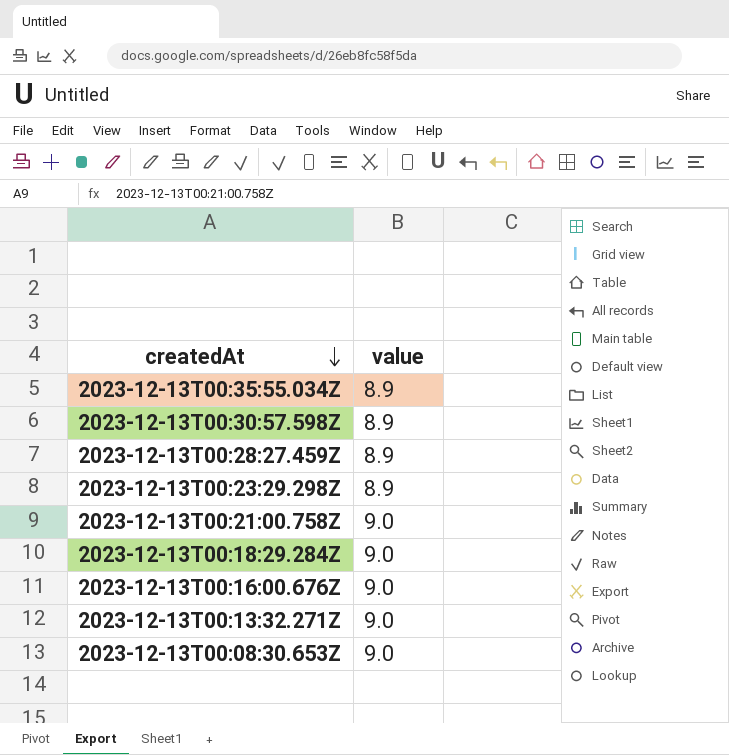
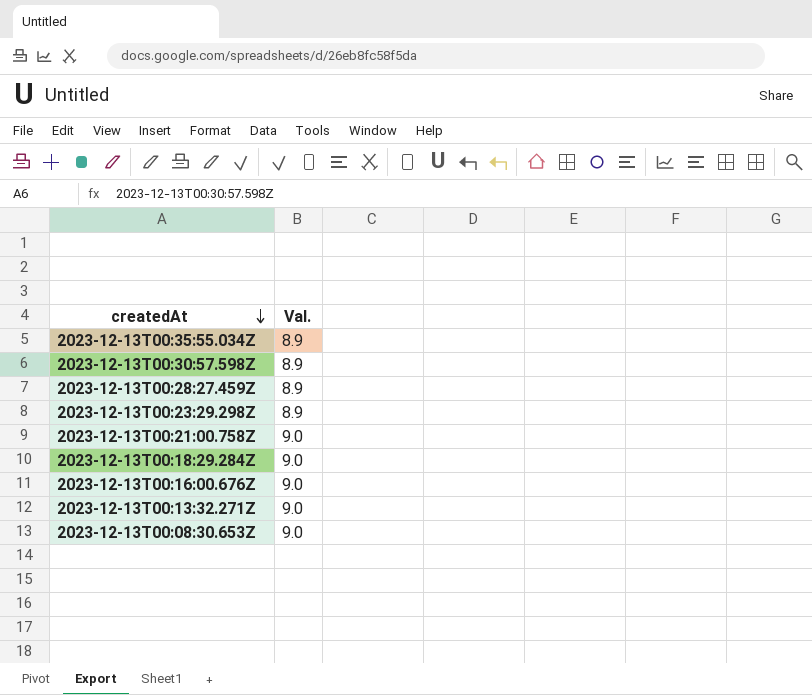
column name: value -> Val.

